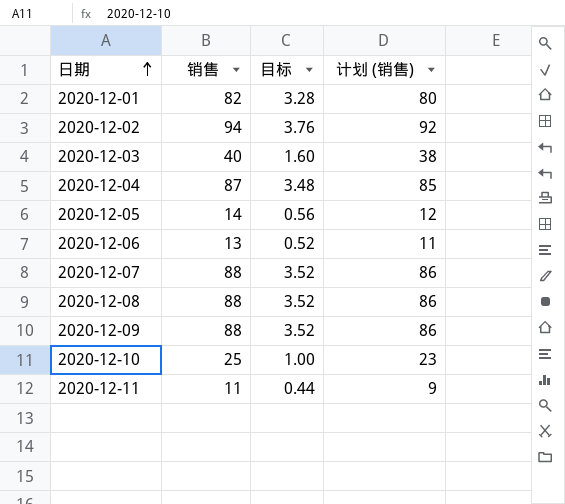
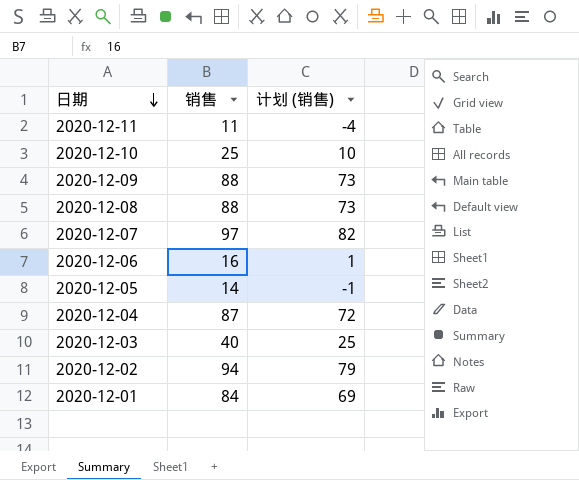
row order: 日期 ascending -> 日期 descending
column 目标 | formula: [销售] * 0.04 -> none
column 计划 (销售) | formula: [销售] - 2 -> [销售] - 15
2020-12-07 | 销售: 88 -> 97
2020-12-06 | 销售: 13 -> 16
2020-12-01 | 销售: 82 -> 84

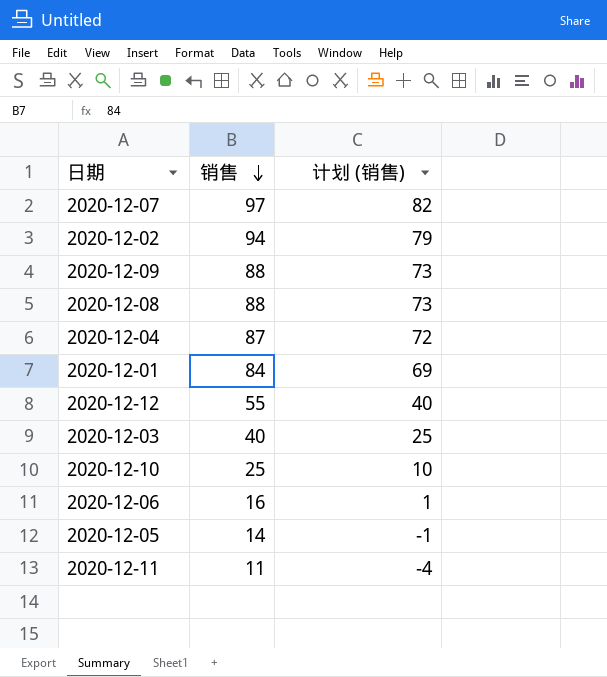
row order: 日期 descending -> 销售 descending
row 2020-12-12: none -> 55 | 40

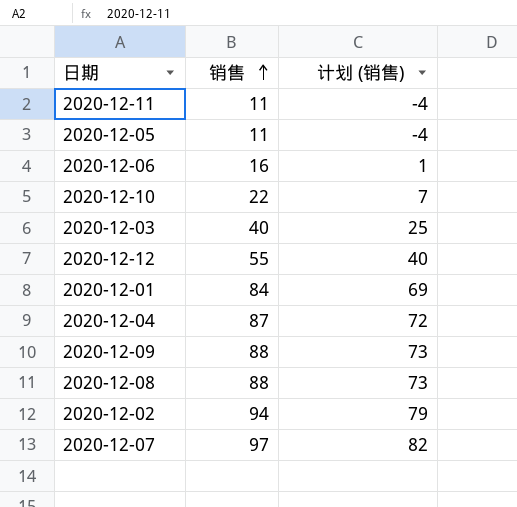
row order: 销售 descending -> 销售 ascending
2020-12-05 | 销售: 14 -> 11
2020-12-05 | 计划 (销售): -1 -> -4
2020-12-10 | 销售: 25 -> 22
2020-12-10 | 计划 (销售): 10 -> 7

